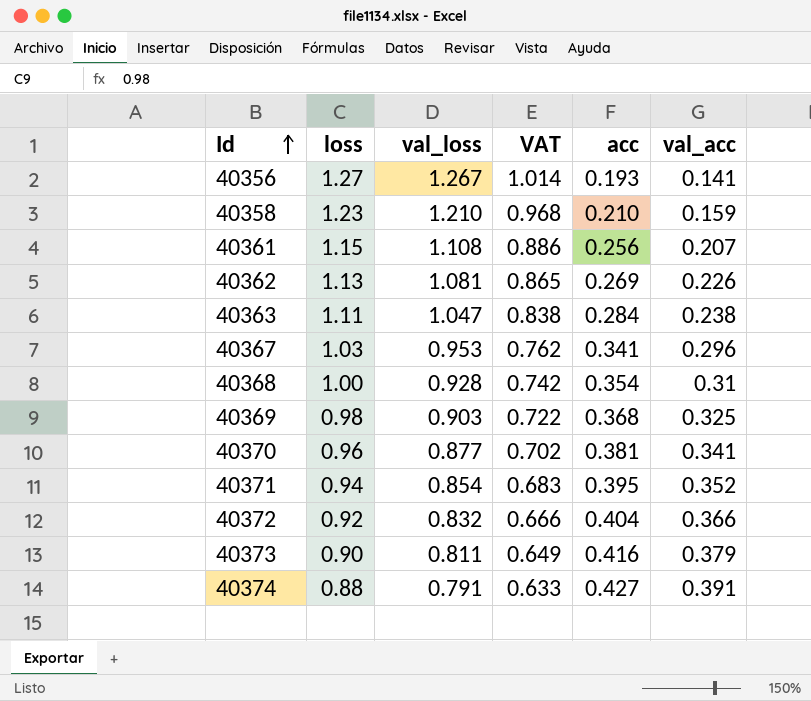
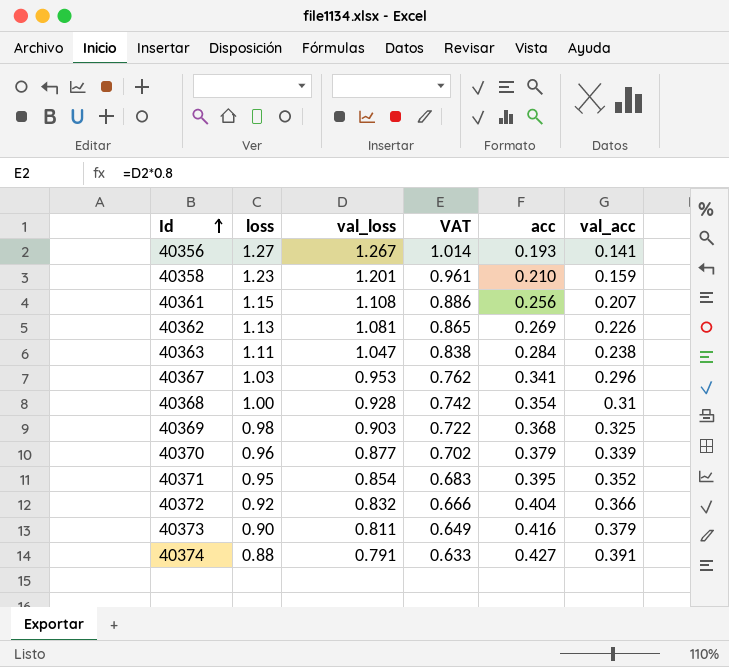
40358 | val_loss: 1.210 -> 1.201
40358 | VAT: 0.968 -> 0.961
40370 | acc: 0.381 -> 0.379
40370 | val_acc: 0.341 -> 0.339
40371 | loss: 0.94 -> 0.95

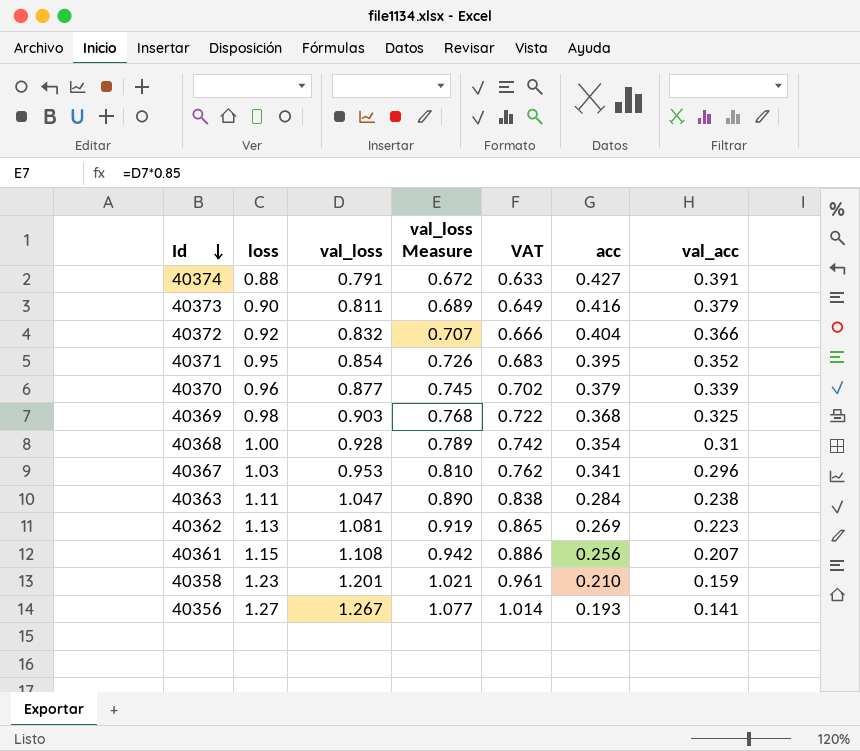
row order: Id ascending -> Id descending
column val_loss Measure | formula: none -> [val_loss] * 0.85
40362 | val_acc: 0.226 -> 0.223

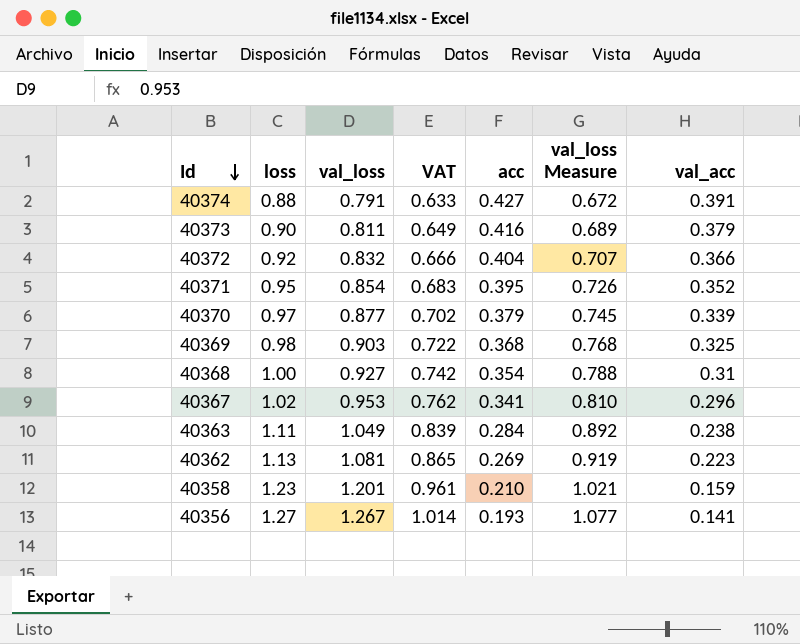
column val_loss Measure | position: 4 -> 6
row 40361: 1.15 | 1.108 | 0.942 | 0.886 | 0.256 | 0.207 -> none
40370 | loss: 0.96 -> 0.97
40368 | val_loss: 0.928 -> 0.927
40368 | val_loss Measure: 0.789 -> 0.788
40367 | loss: 1.03 -> 1.02
40363 | val_loss: 1.047 -> 1.049
40363 | VAT: 0.838 -> 0.839
40363 | val_loss Measure: 0.890 -> 0.892

